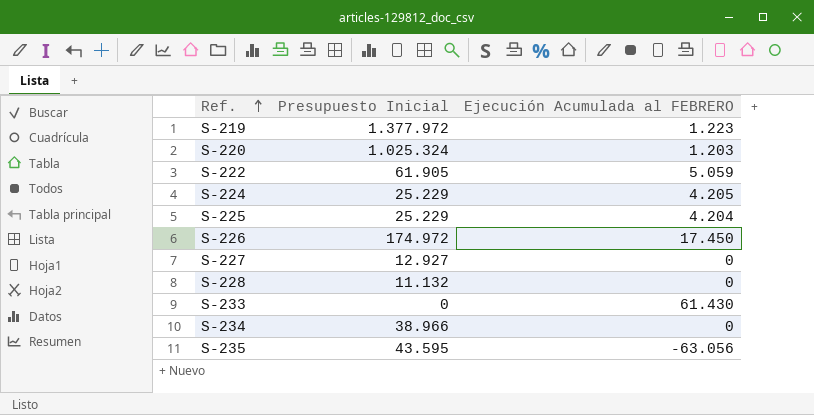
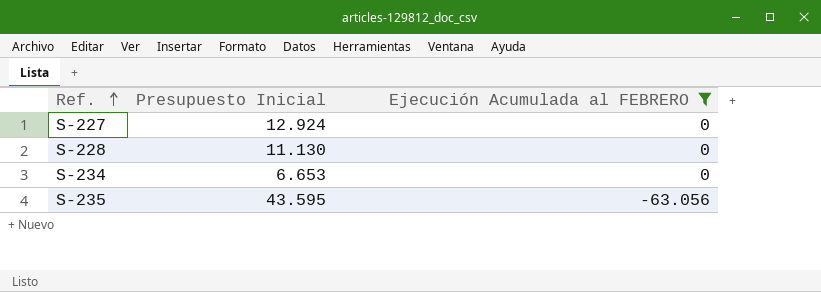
filter: none -> Ejecución Acumulada al FEBRERO <= 0
S-227 | Presupuesto Inicial: 12.927 -> 12.924
S-228 | Presupuesto Inicial: 11.132 -> 11.130
S-234 | Presupuesto Inicial: 38.966 -> 6.653

